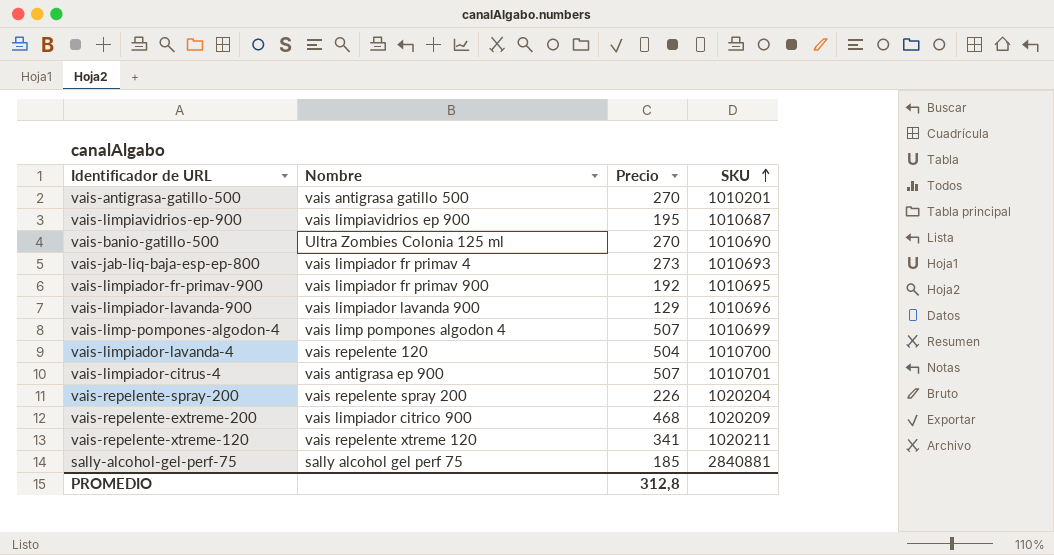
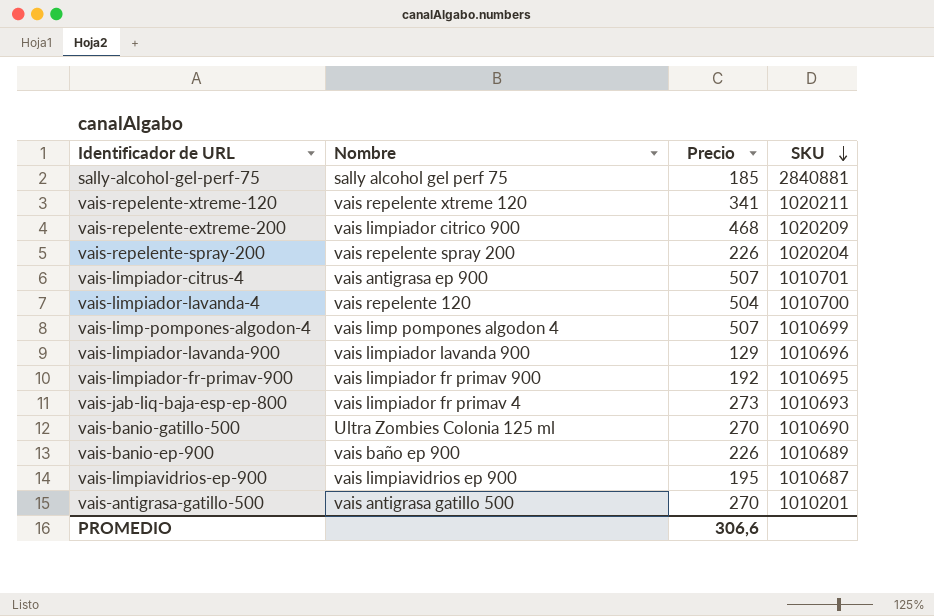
row order: SKU ascending -> SKU descending
row vais-banio-ep-900: none -> vais baño ep 900 | 226 | 1010689
PROMEDIO | Precio: 312,8 -> 306,6

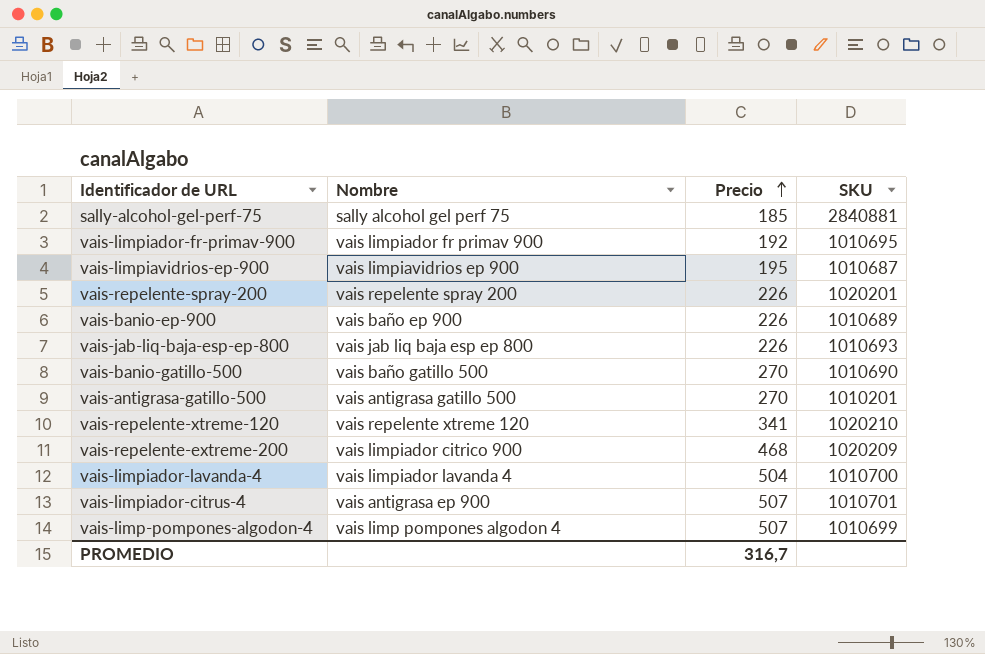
row order: SKU descending -> Precio ascending
row vais-limpiador-lavanda-900: vais limpiador lavanda 900 | 129 | 1010696 -> none
vais-repelente-spray-200 | SKU: 1020204 -> 1020201
vais-jab-liq-baja-esp-ep-800 | Nombre: vais limpiador fr primav 4 -> vais jab liq baja esp ep 800
vais-jab-liq-baja-esp-ep-800 | Precio: 273 -> 226
vais-banio-gatillo-500 | Nombre: Ultra Zombies Colonia 125 ml -> vais baño gatillo 500
vais-repelente-xtreme-120 | SKU: 1020211 -> 1020210
vais-limpiador-lavanda-4 | Nombre: vais repelente 120 -> vais limpiador lavanda 4
PROMEDIO | Precio: 306,6 -> 316,7

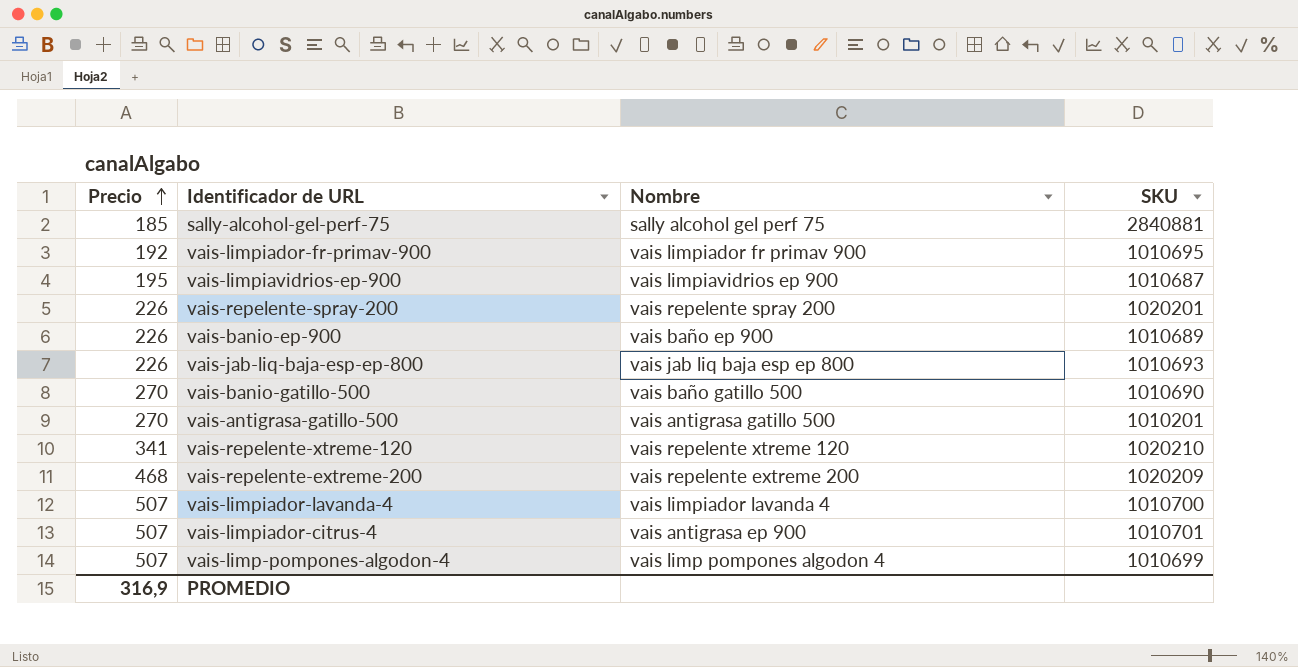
column Precio | position: 3 -> 1
vais-repelente-extreme-200 | Nombre: vais limpiador citrico 900 -> vais repelente extreme 200
vais-limpiador-lavanda-4 | Precio: 504 -> 507
PROMEDIO | Precio: 316,7 -> 316,9

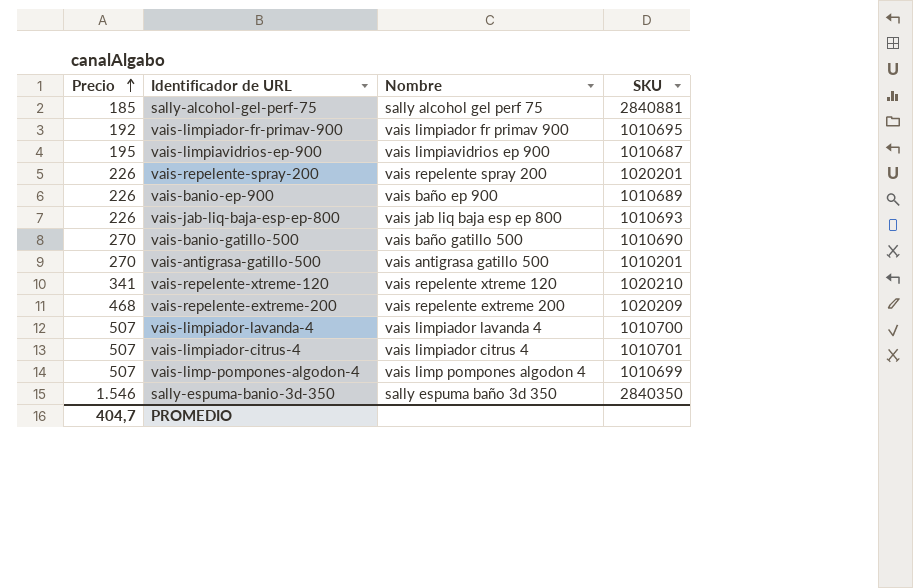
vais-limpiador-citrus-4 | Nombre: vais antigrasa ep 900 -> vais limpiador citrus 4
row sally-espuma-banio-3d-350: none -> 1.546 | sally espuma baño 3d 350 | 2840350
PROMEDIO | Precio: 316,9 -> 404,7

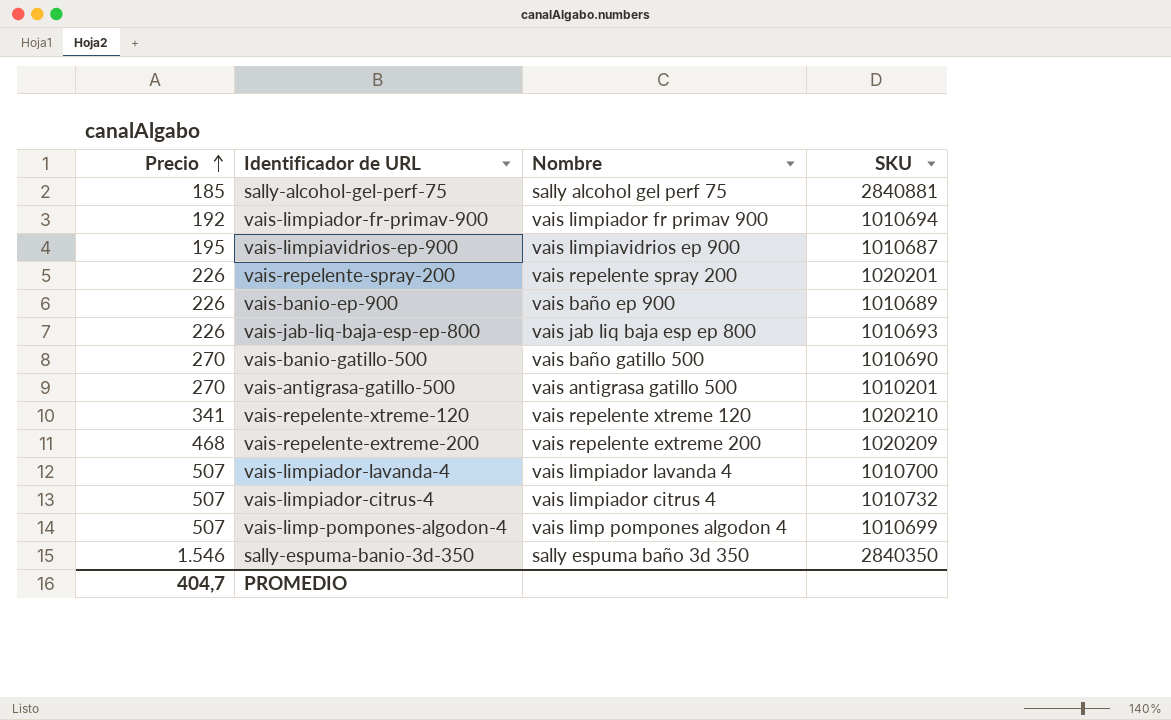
vais-limpiador-fr-primav-900 | SKU: 1010695 -> 1010694
vais-limpiador-citrus-4 | SKU: 1010701 -> 1010732

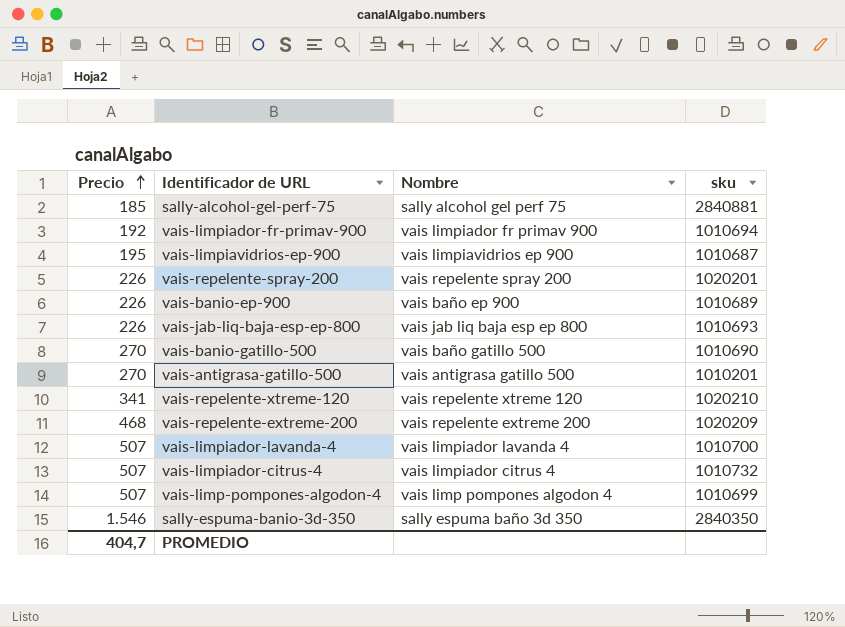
column name: SKU -> sku

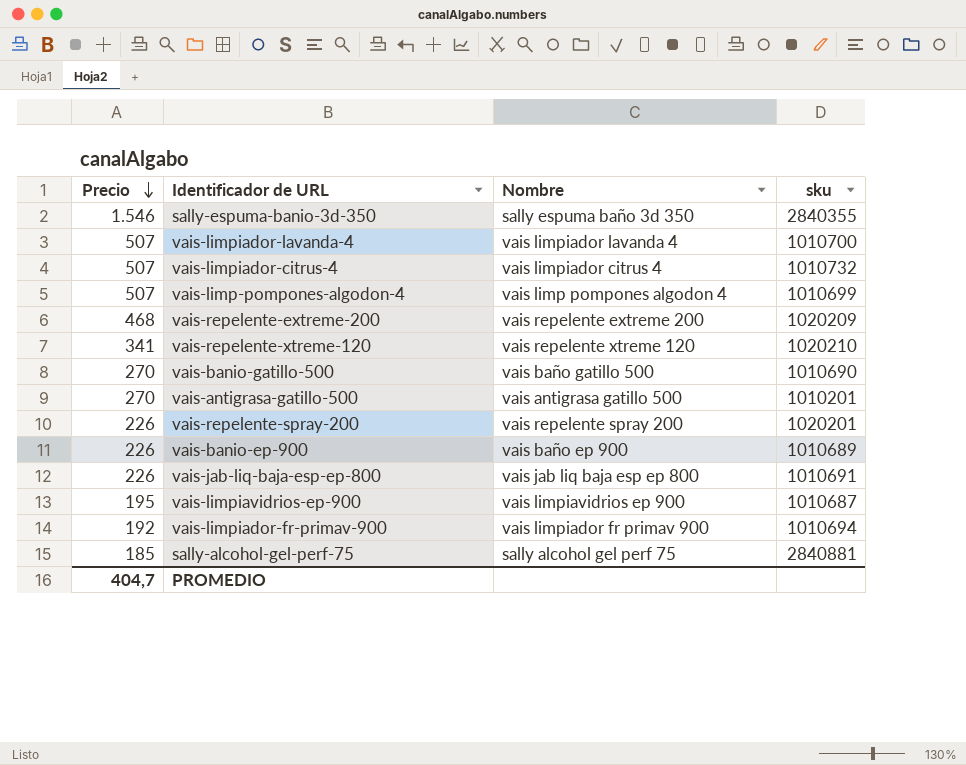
row order: Precio ascending -> Precio descending
sally-espuma-banio-3d-350 | sku: 2840350 -> 2840355
vais-jab-liq-baja-esp-ep-800 | sku: 1010693 -> 1010691

